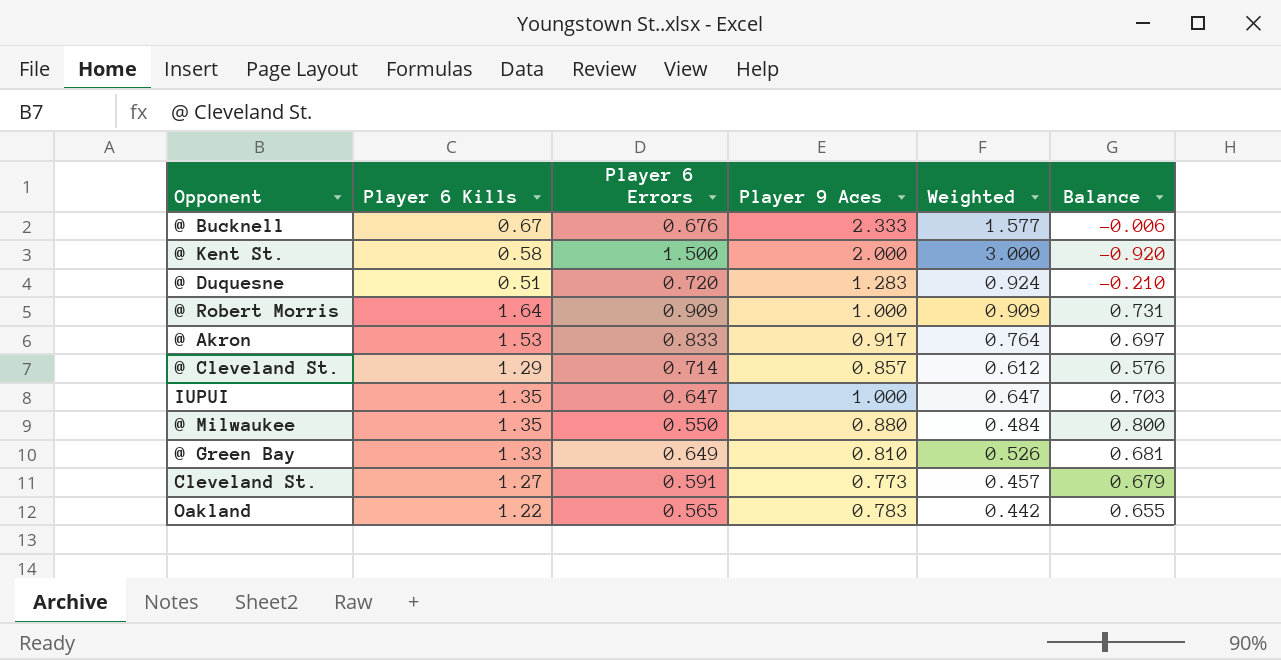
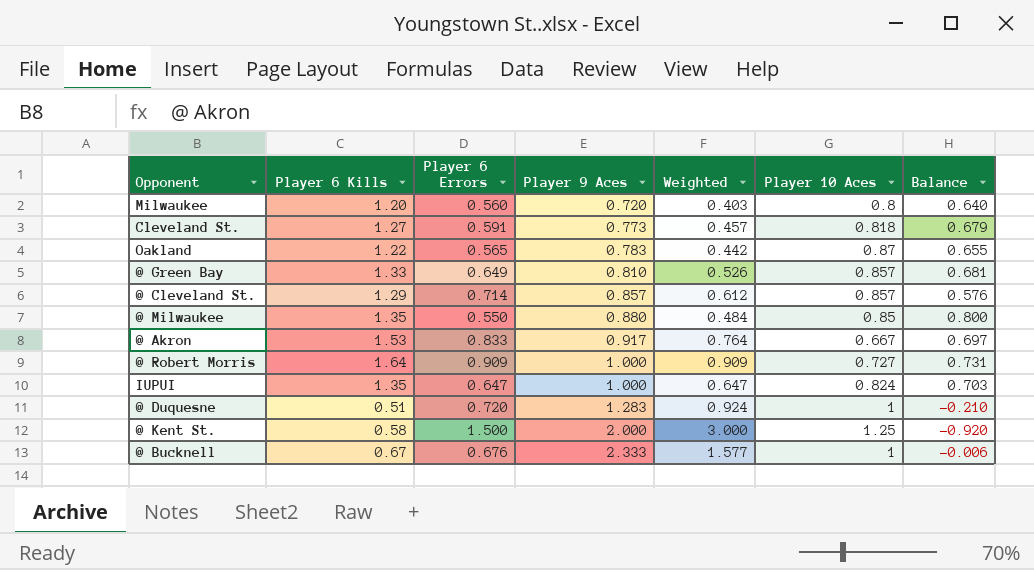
row order: none -> Player 9 Aces ascending
column Player 10 Aces | position: none -> 6
row Milwaukee: none -> 1.20 | 0.560 | 0.720 | 0.403 | 0.8 | 0.640

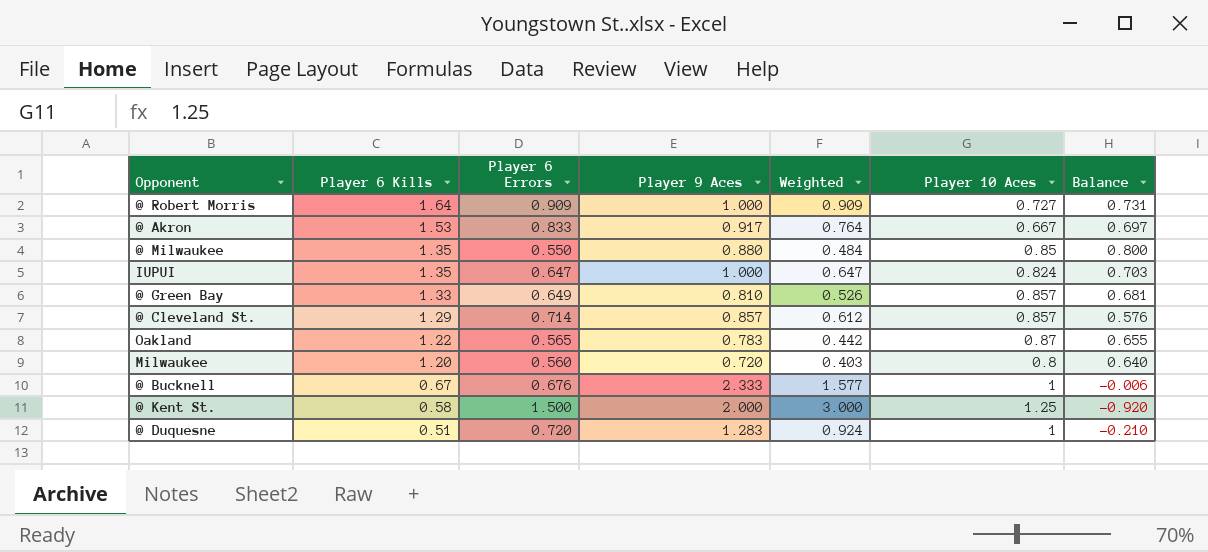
row order: Player 9 Aces ascending -> Player 6 Kills descending
row Cleveland St.: 1.27 | 0.591 | 0.773 | 0.457 | 0.818 | 0.679 -> none

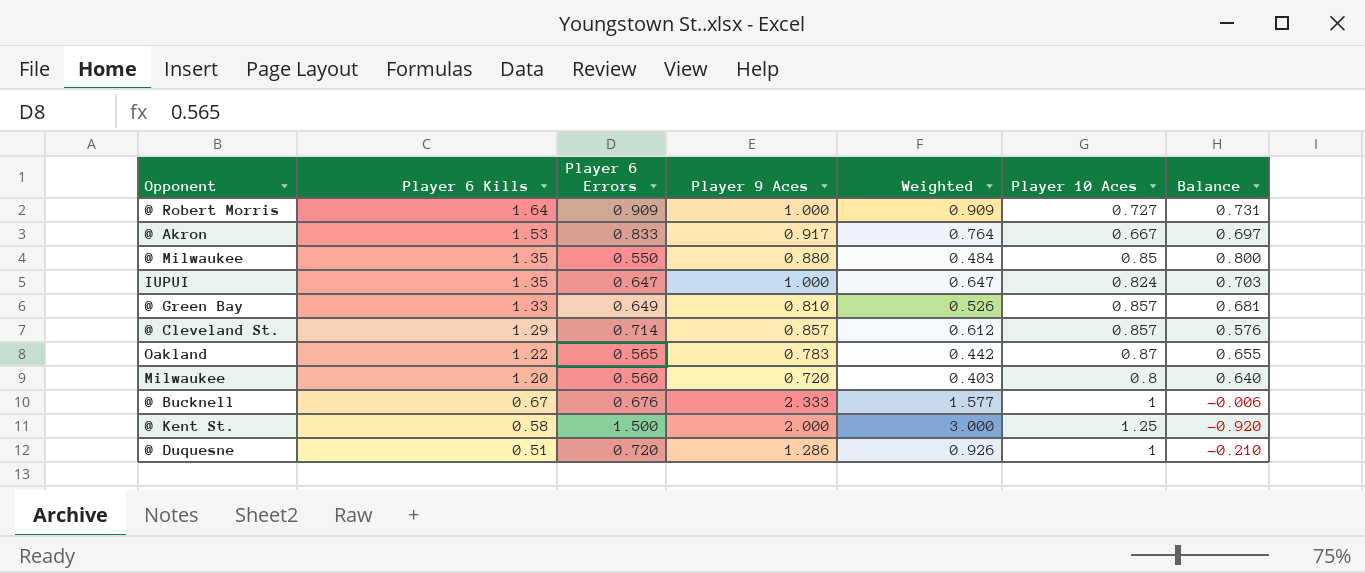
@ Duquesne | Player 9 Aces: 1.283 -> 1.286
@ Duquesne | Weighted: 0.924 -> 0.926

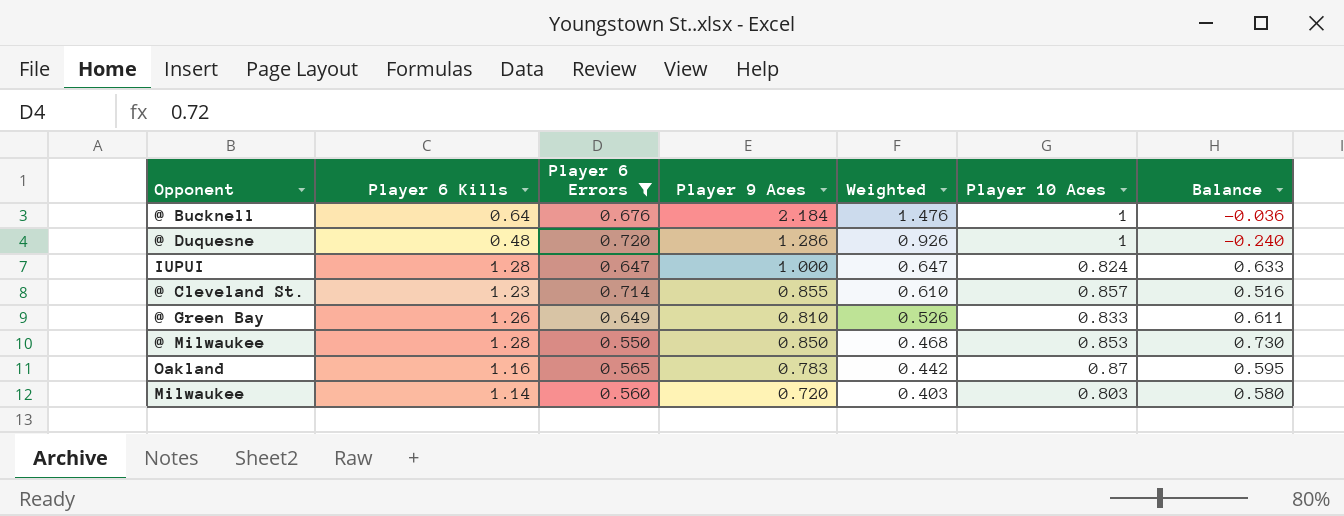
filter: none -> Player 6 Errors <= 0.720
row order: Player 6 Kills descending -> Weighted descending
@ Bucknell | Player 6 Kills: 0.67 -> 0.64
@ Bucknell | Player 9 Aces: 2.333 -> 2.184
@ Bucknell | Weighted: 1.577 -> 1.476
@ Bucknell | Balance: -0.006 -> -0.036
@ Duquesne | Player 6 Kills: 0.51 -> 0.48
@ Duquesne | Balance: -0.210 -> -0.240
IUPUI | Player 6 Kills: 1.35 -> 1.28
IUPUI | Balance: 0.703 -> 0.633
@ Cleveland St. | Player 6 Kills: 1.29 -> 1.23
@ Cleveland St. | Player 9 Aces: 0.857 -> 0.855
@ Cleveland St. | Weighted: 0.612 -> 0.610
@ Cleveland St. | Balance: 0.576 -> 0.516
@ Green Bay | Player 6 Kills: 1.33 -> 1.26
@ Green Bay | Player 10 Aces: 0.857 -> 0.833
@ Green Bay | Balance: 0.681 -> 0.611
@ Milwaukee | Player 6 Kills: 1.35 -> 1.28
@ Milwaukee | Player 9 Aces: 0.880 -> 0.850
@ Milwaukee | Weighted: 0.484 -> 0.468
@ Milwaukee | Player 10 Aces: 0.85 -> 0.853
@ Milwaukee | Balance: 0.800 -> 0.730
Oakland | Player 6 Kills: 1.22 -> 1.16
Oakland | Balance: 0.655 -> 0.595
Milwaukee | Player 6 Kills: 1.20 -> 1.14
Milwaukee | Player 10 Aces: 0.8 -> 0.803
Milwaukee | Balance: 0.640 -> 0.580

